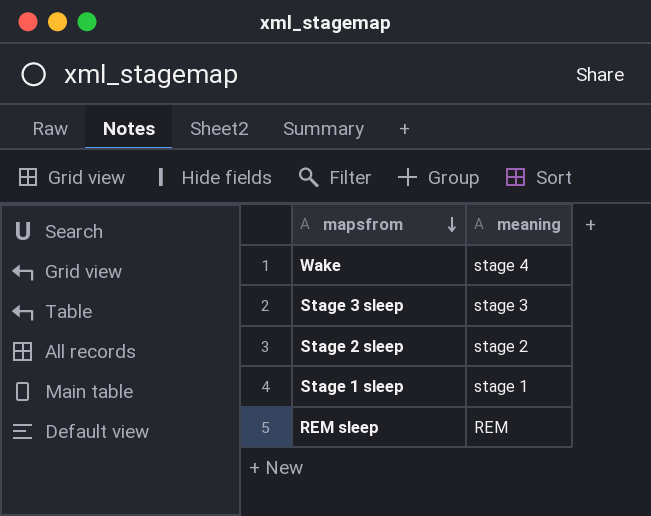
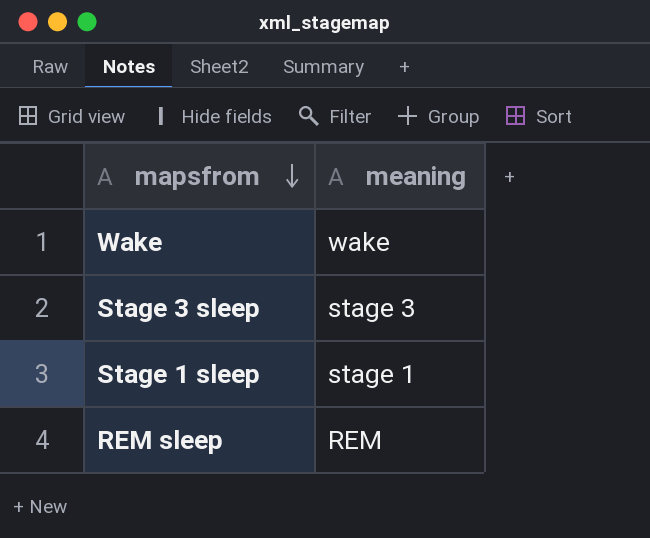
row Stage 2 sleep: stage 2 -> none
Wake | meaning: stage 4 -> wake

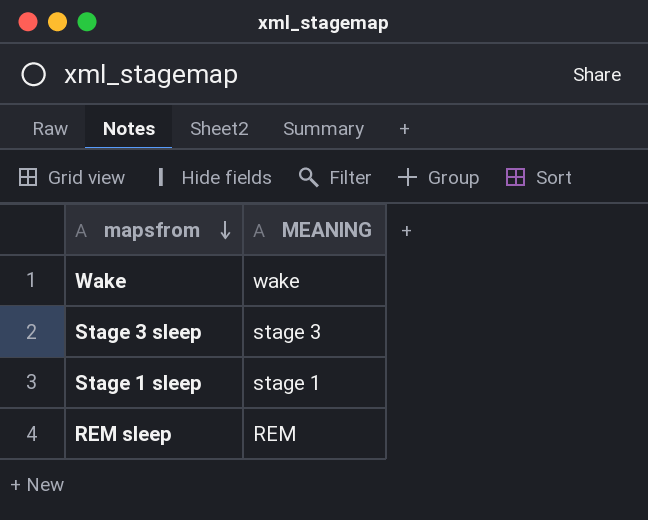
column name: meaning -> MEANING

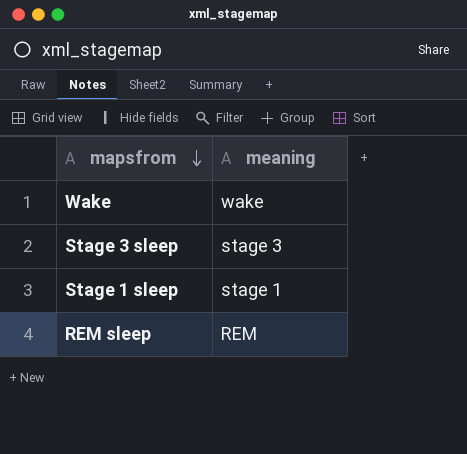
column name: MEANING -> meaning

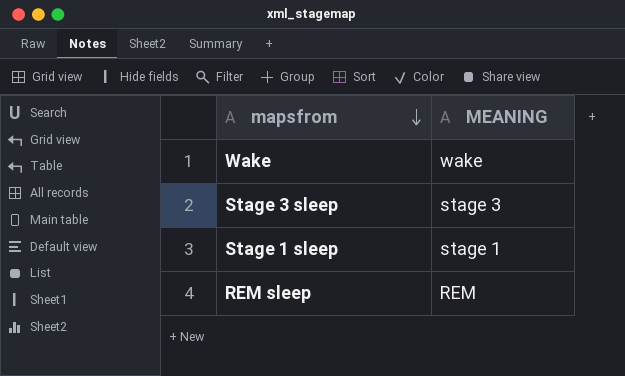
column name: meaning -> MEANING

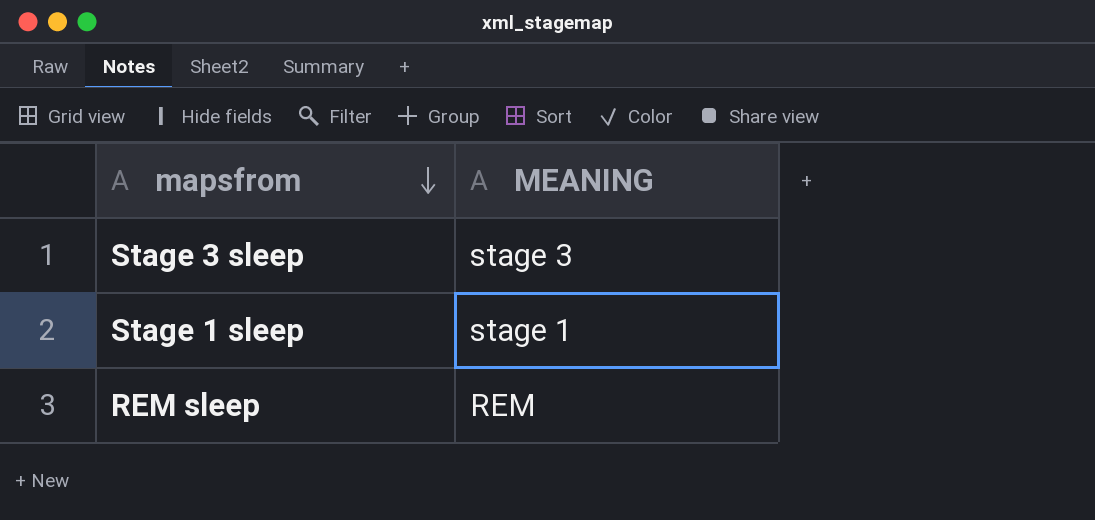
row Wake: wake -> none

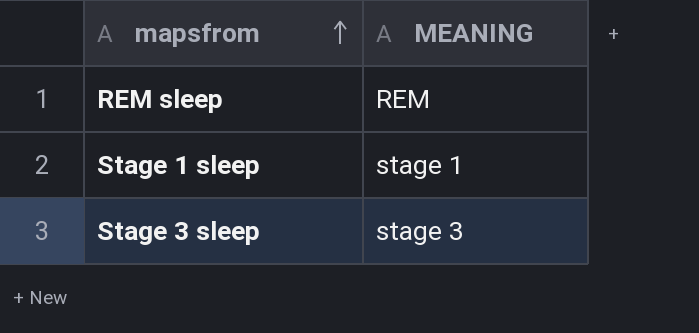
row order: mapsfrom descending -> mapsfrom ascending

